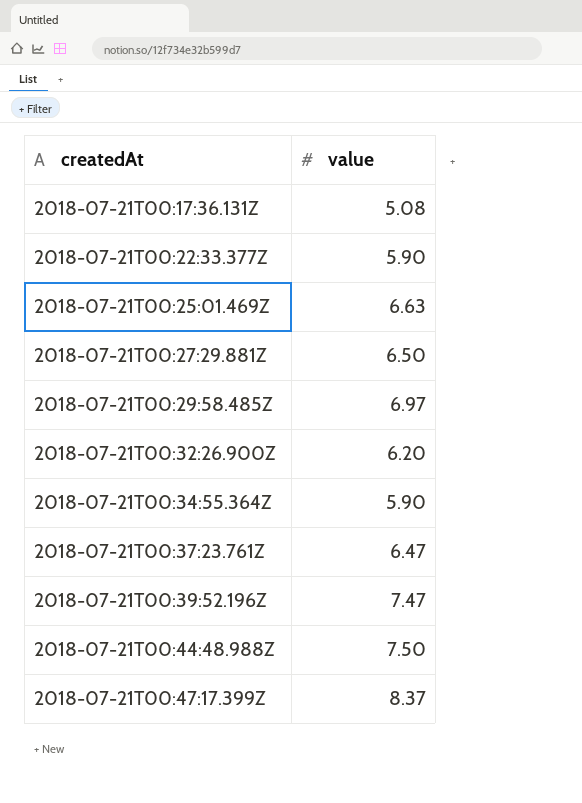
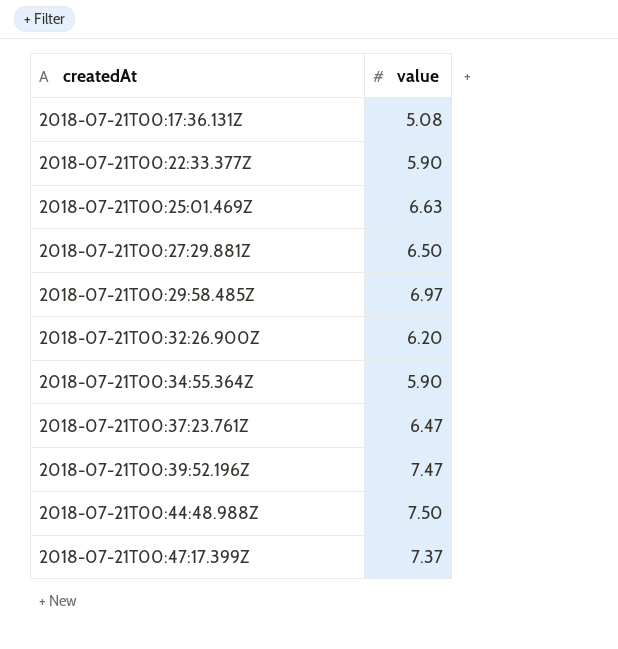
2018-07-21T00:47:17.399Z | value: 8.37 -> 7.37

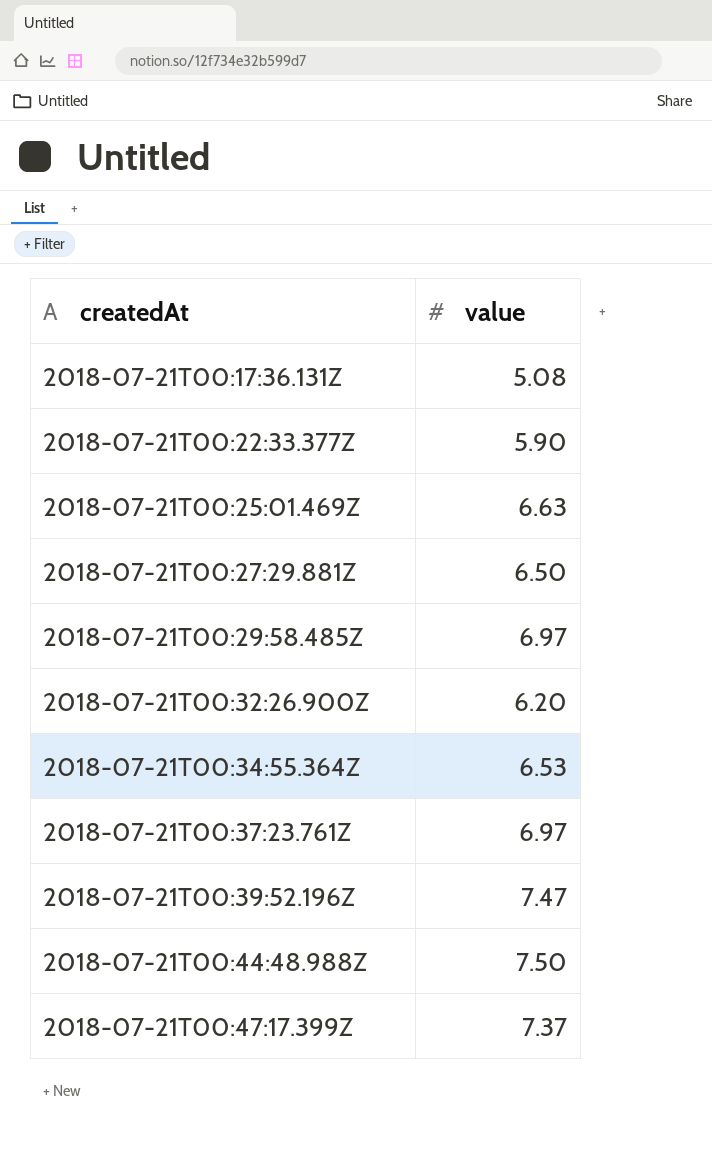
2018-07-21T00:34:55.364Z | value: 5.90 -> 6.53
2018-07-21T00:37:23.761Z | value: 6.47 -> 6.97

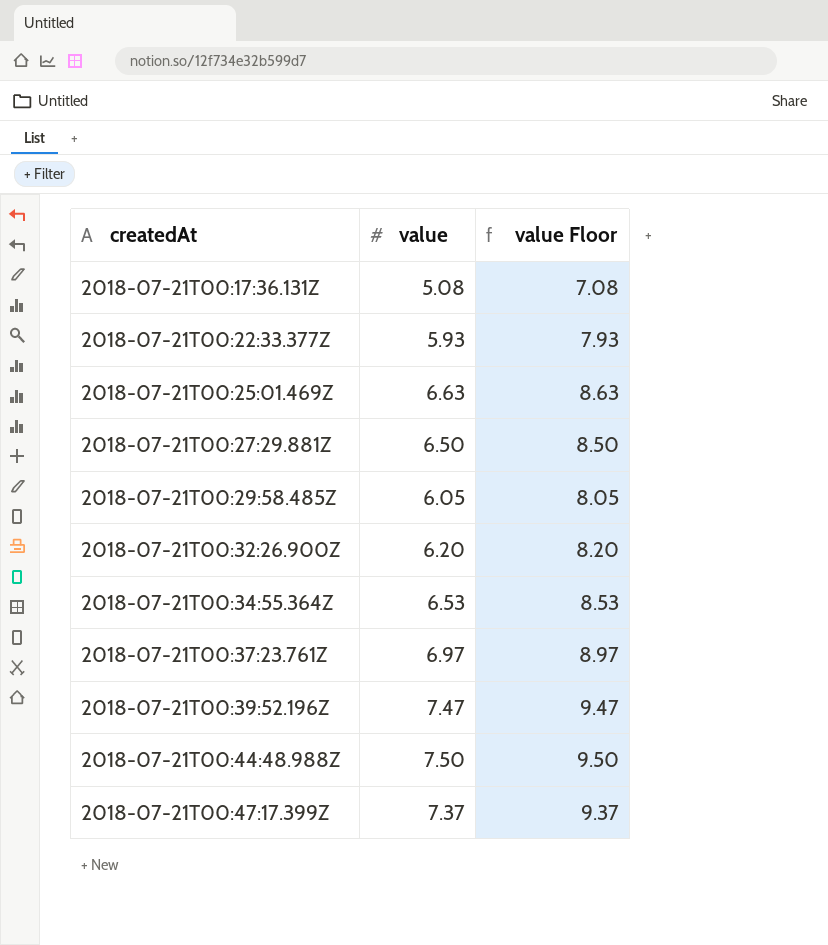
column value Floor | formula: none -> [value] + 2
2018-07-21T00:22:33.377Z | value: 5.90 -> 5.93
2018-07-21T00:29:58.485Z | value: 6.97 -> 6.05

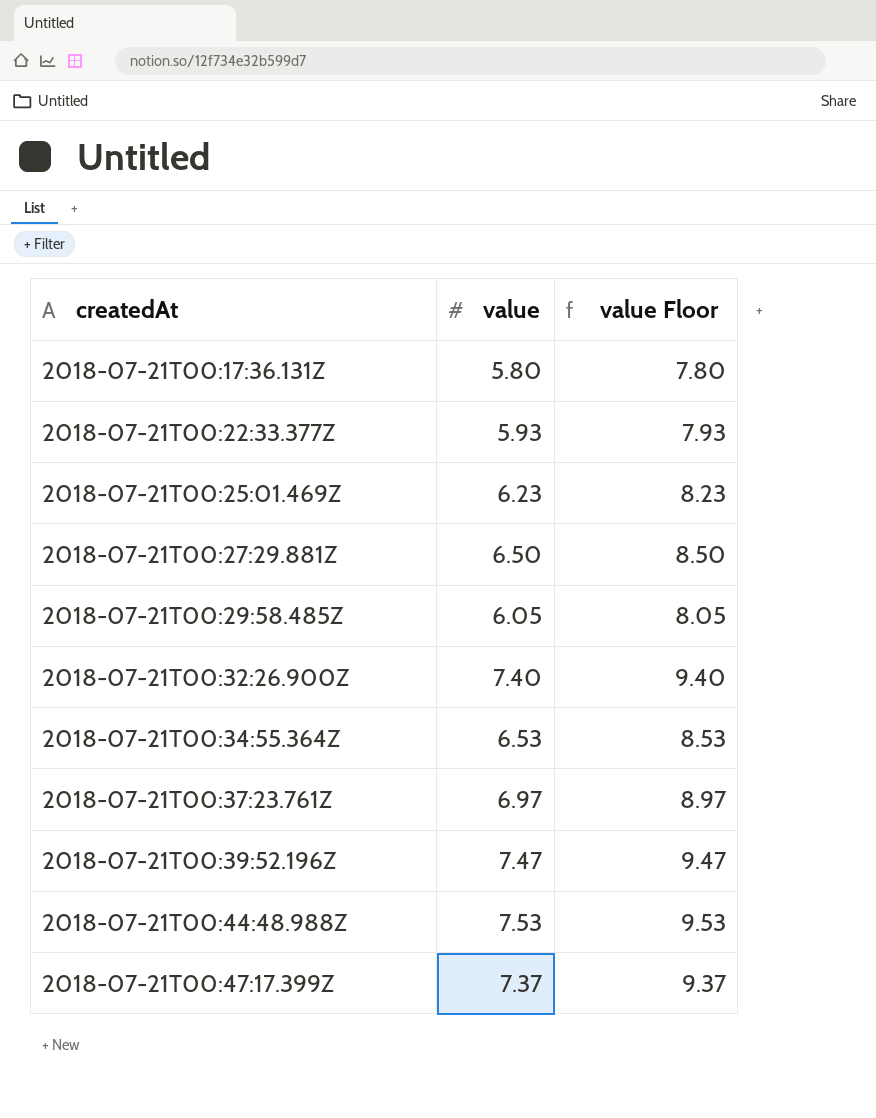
2018-07-21T00:17:36.131Z | value: 5.08 -> 5.80
2018-07-21T00:17:36.131Z | value Floor: 7.08 -> 7.80
2018-07-21T00:25:01.469Z | value: 6.63 -> 6.23
2018-07-21T00:25:01.469Z | value Floor: 8.63 -> 8.23
2018-07-21T00:32:26.900Z | value: 6.20 -> 7.40
2018-07-21T00:32:26.900Z | value Floor: 8.20 -> 9.40
2018-07-21T00:44:48.988Z | value: 7.50 -> 7.53
2018-07-21T00:44:48.988Z | value Floor: 9.50 -> 9.53

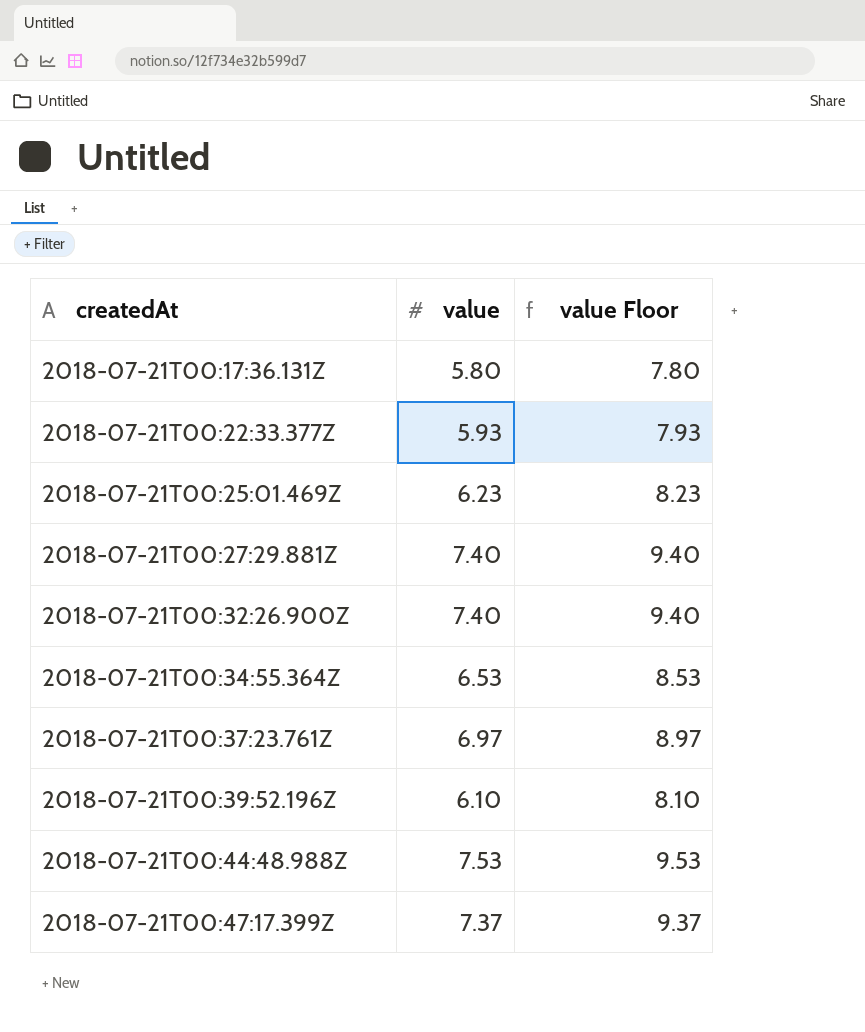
row 2018-07-21T00:29:58.485Z: 6.05 | 8.05 -> none
2018-07-21T00:27:29.881Z | value: 6.50 -> 7.40
2018-07-21T00:27:29.881Z | value Floor: 8.50 -> 9.40
2018-07-21T00:39:52.196Z | value: 7.47 -> 6.10
2018-07-21T00:39:52.196Z | value Floor: 9.47 -> 8.10

